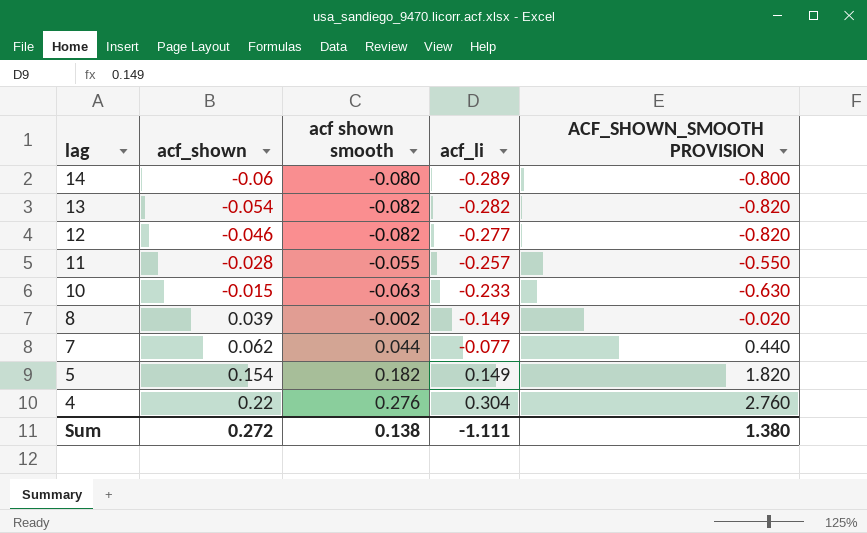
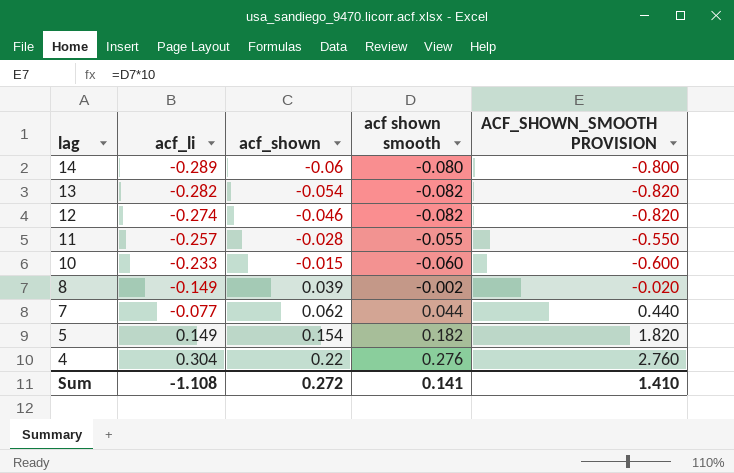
column acf_li | position: 4 -> 2
12 | acf_li: -0.277 -> -0.274
10 | acf shown smooth: -0.063 -> -0.060
10 | ACF_SHOWN_SMOOTH PROVISION: -0.630 -> -0.600
Sum | acf_li: -1.111 -> -1.108
Sum | acf shown smooth: 0.138 -> 0.141
Sum | ACF_SHOWN_SMOOTH PROVISION: 1.380 -> 1.410

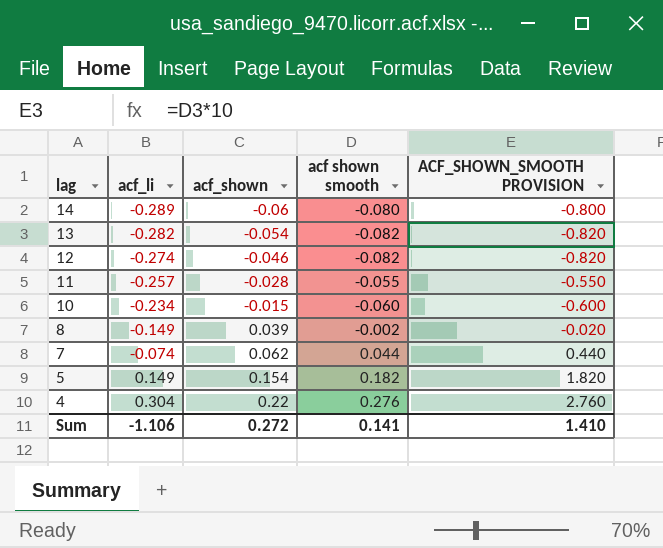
10 | acf_li: -0.233 -> -0.234
7 | acf_li: -0.077 -> -0.074
Sum | acf_li: -1.108 -> -1.106

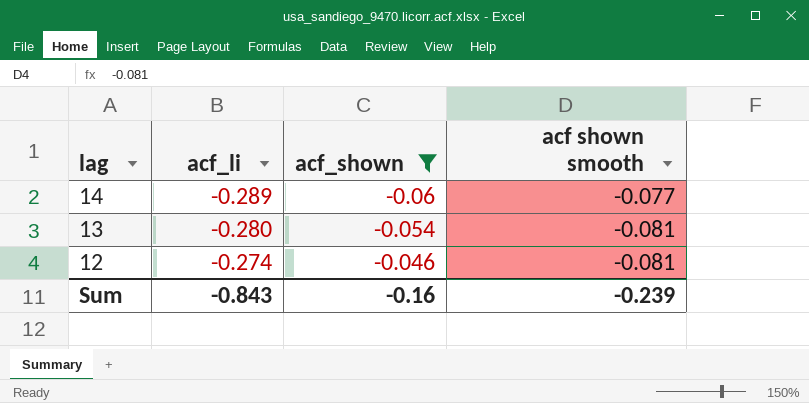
filter: none -> acf_shown <= -0.046
column ACF_SHOWN_SMOOTH PROVISION | formula: [acf shown smooth] * 10 -> none
14 | acf shown smooth: -0.080 -> -0.077
13 | acf_li: -0.282 -> -0.280
13 | acf shown smooth: -0.082 -> -0.081
12 | acf shown smooth: -0.082 -> -0.081
Sum | acf_li: -1.106 -> -0.843
Sum | acf_shown: 0.272 -> -0.16
Sum | acf shown smooth: 0.141 -> -0.239

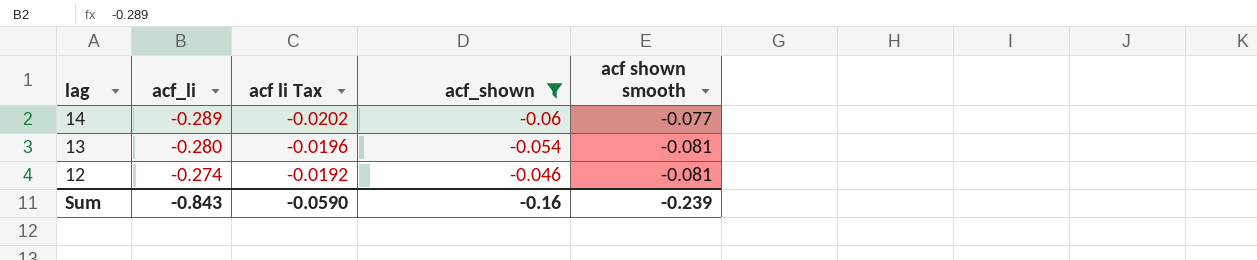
column acf li Tax | formula: none -> [acf_li] * 0.07

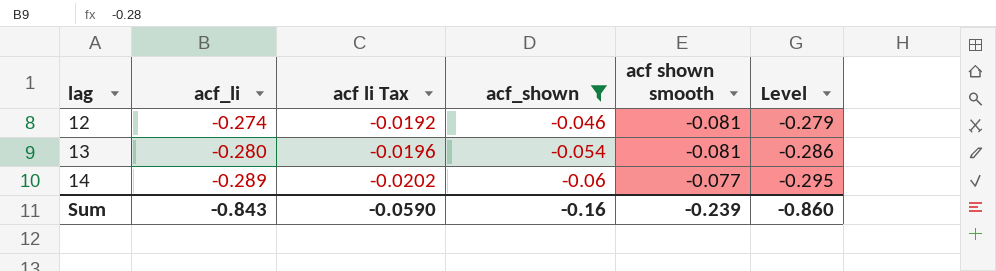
row order: lag descending -> lag ascending
column Level | formula: none -> [acf_li] * 1.02

